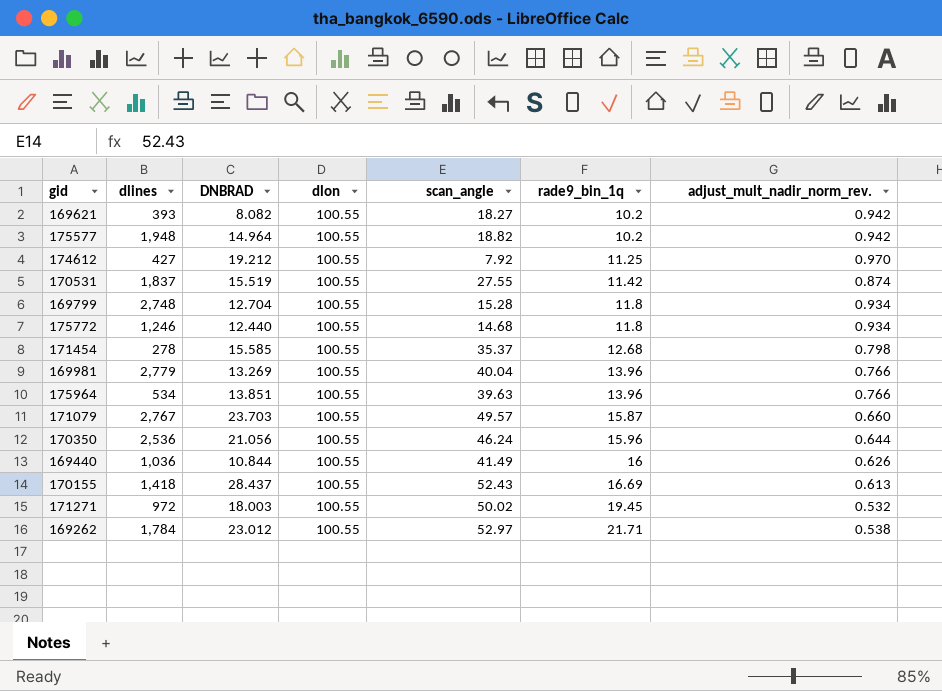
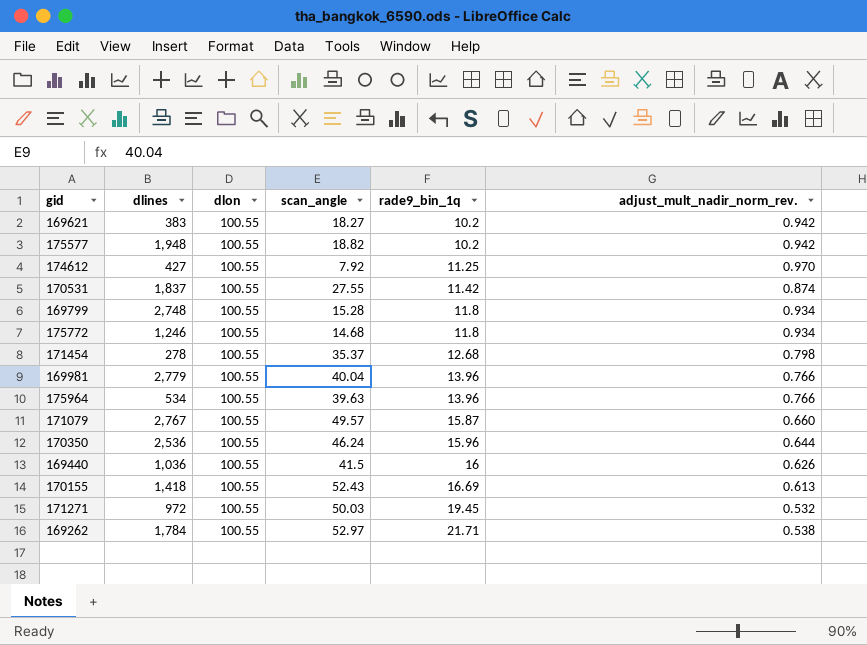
column DNBRAD | position: 3 -> none
169621 | dlines: 393 -> 383
169440 | scan_angle: 41.49 -> 41.5
171271 | scan_angle: 50.02 -> 50.03

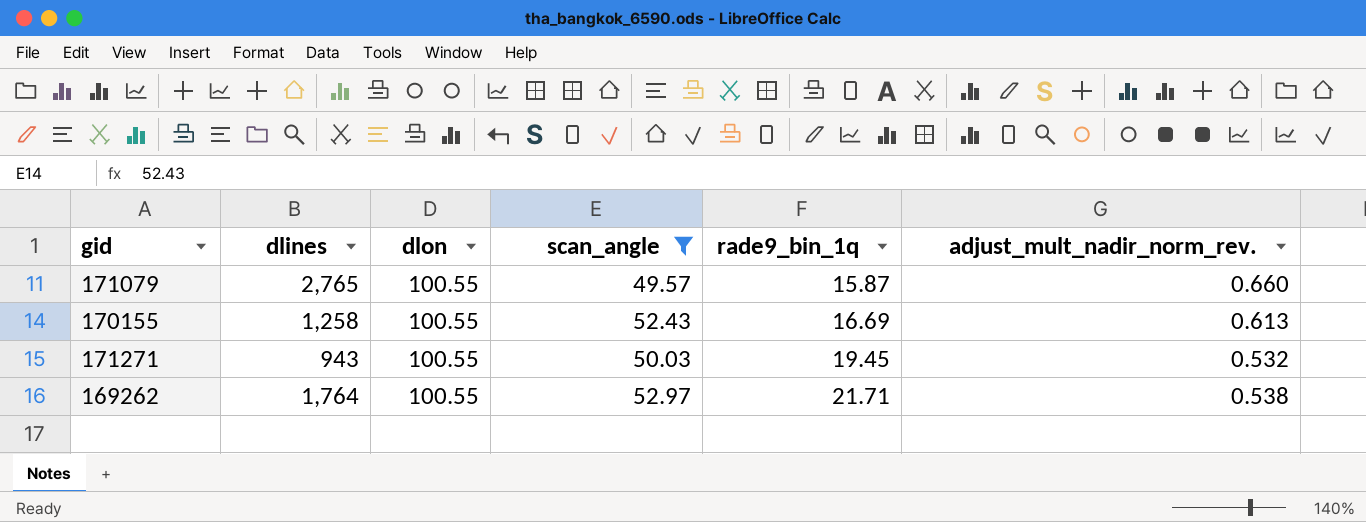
filter: none -> scan_angle >= 49.57
171079 | dlines: 2,767 -> 2,765
170155 | dlines: 1,418 -> 1,258
171271 | dlines: 972 -> 943
169262 | dlines: 1,784 -> 1,764

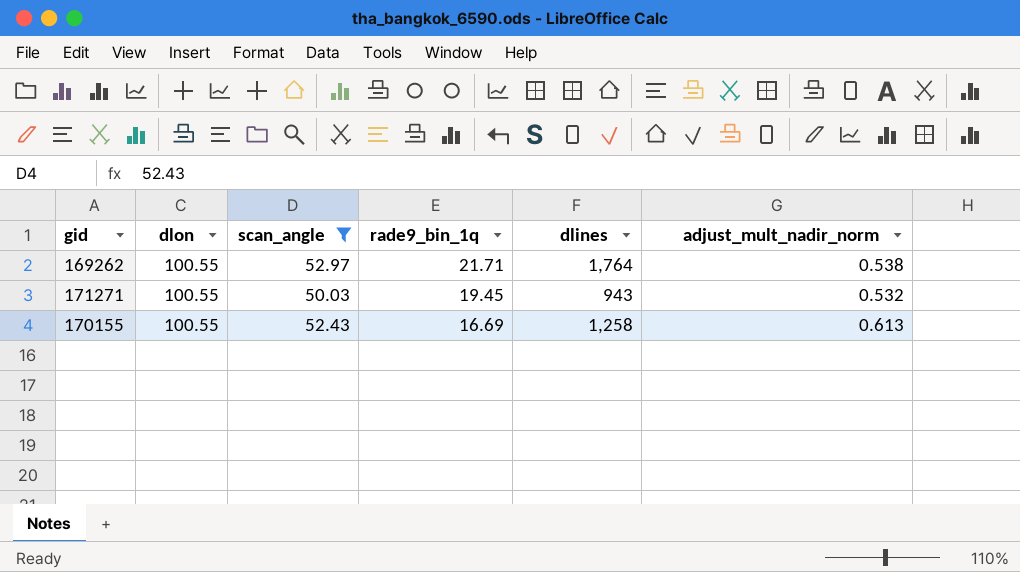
row order: rade9_bin_1q ascending -> rade9_bin_1q descending
column dlines | position: 2 -> 5
column name: adjust_mult_nadir_norm_rev. -> adjust_mult_nadir_norm
row 171079: 2,765 | 100.55 | 49.57 | 15.87 | 0.660 -> none

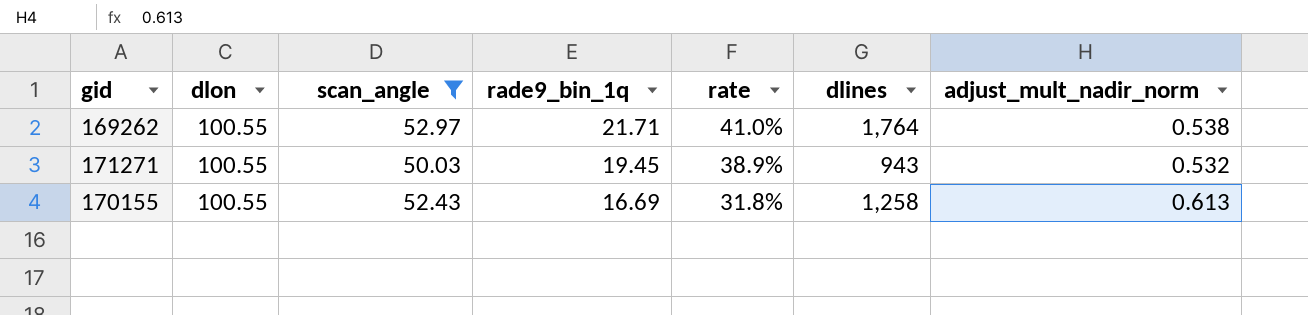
column rate | formula: none -> [rade9_bin_1q] / [scan_angle]

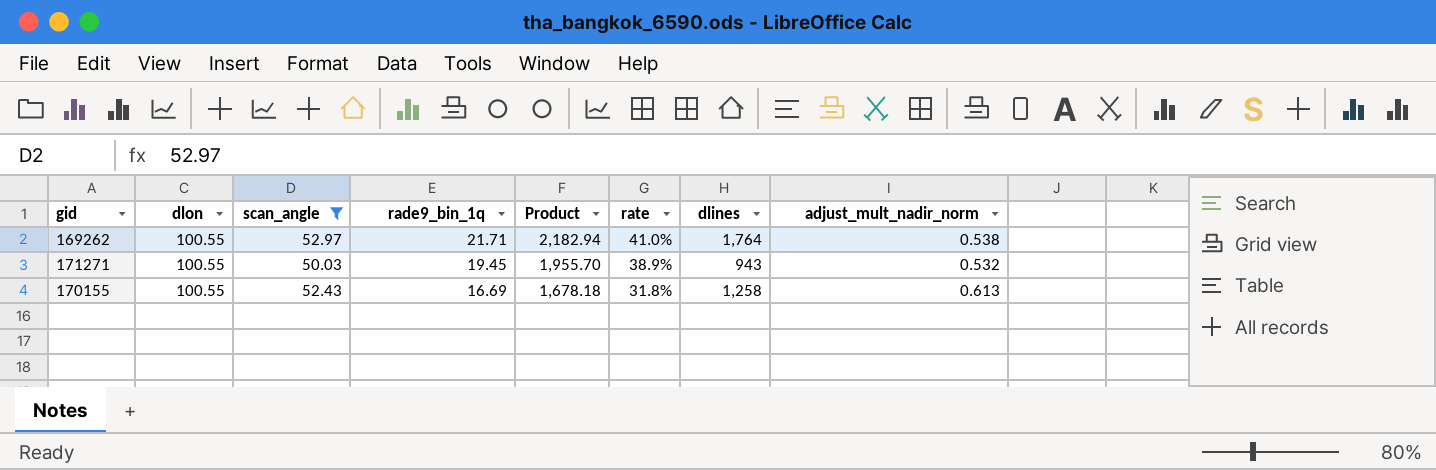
column Product | formula: none -> [dlon] * [rade9_bin_1q]

